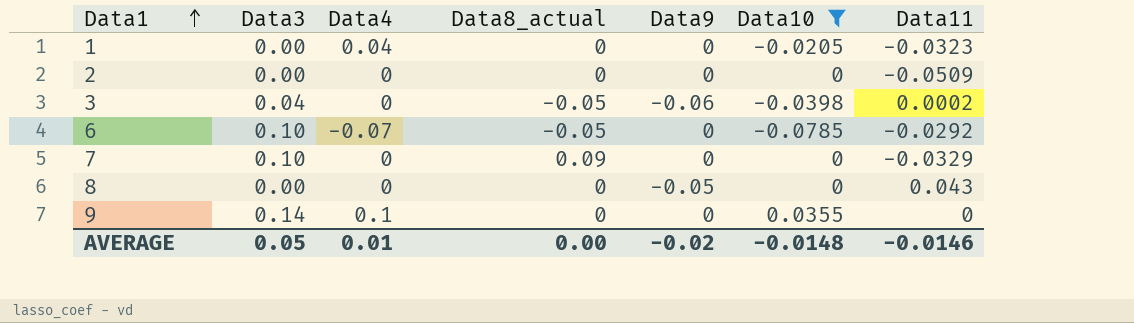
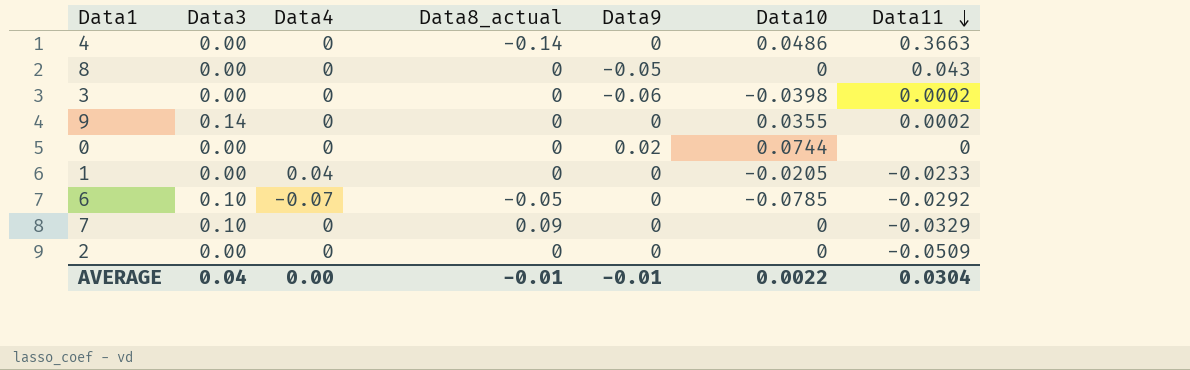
filter: Data10 <= 0.0355 -> none
row order: Data1 ascending -> Data11 descending
3 | Data3: 0.04 -> 0.00
3 | Data8_actual: -0.05 -> 0
9 | Data4: 0.1 -> 0
9 | Data11: 0 -> 0.0002
1 | Data11: -0.0323 -> -0.0233
AVERAGE | Data3: 0.05 -> 0.04
AVERAGE | Data4: 0.01 -> 0.00
AVERAGE | Data8_actual: 0.00 -> -0.01
AVERAGE | Data9: -0.02 -> -0.01
AVERAGE | Data10: -0.0148 -> 0.0022
AVERAGE | Data11: -0.0146 -> 0.0304

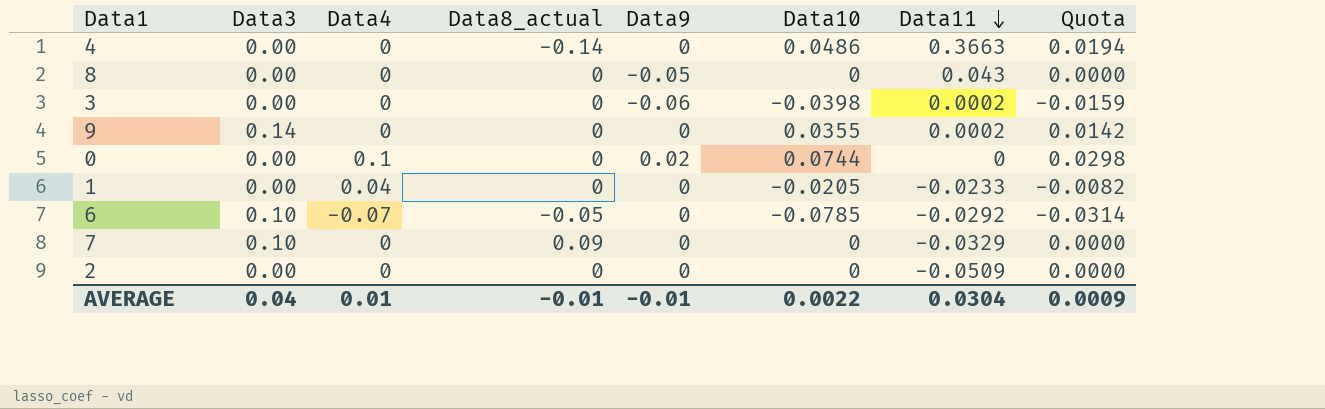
column Quota | formula: none -> [Data10] * 0.4
0 | Data4: 0 -> 0.1
AVERAGE | Data4: 0.00 -> 0.01

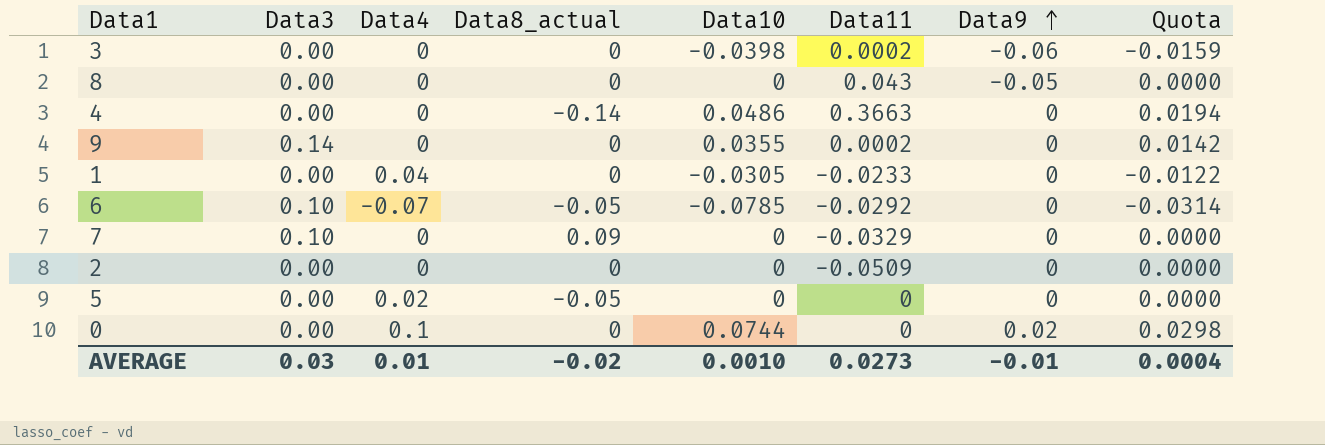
row order: Data11 descending -> Data9 ascending
column Data9 | position: 5 -> 7
1 | Data10: -0.0205 -> -0.0305
1 | Quota: -0.0082 -> -0.0122
row 5: none -> 0.00 | 0.02 | -0.05 | 0 | 0 | 0 | 0.0000
AVERAGE | Data3: 0.04 -> 0.03
AVERAGE | Data8_actual: -0.01 -> -0.02
AVERAGE | Data10: 0.0022 -> 0.0010
AVERAGE | Data11: 0.0304 -> 0.0273
AVERAGE | Quota: 0.0009 -> 0.0004

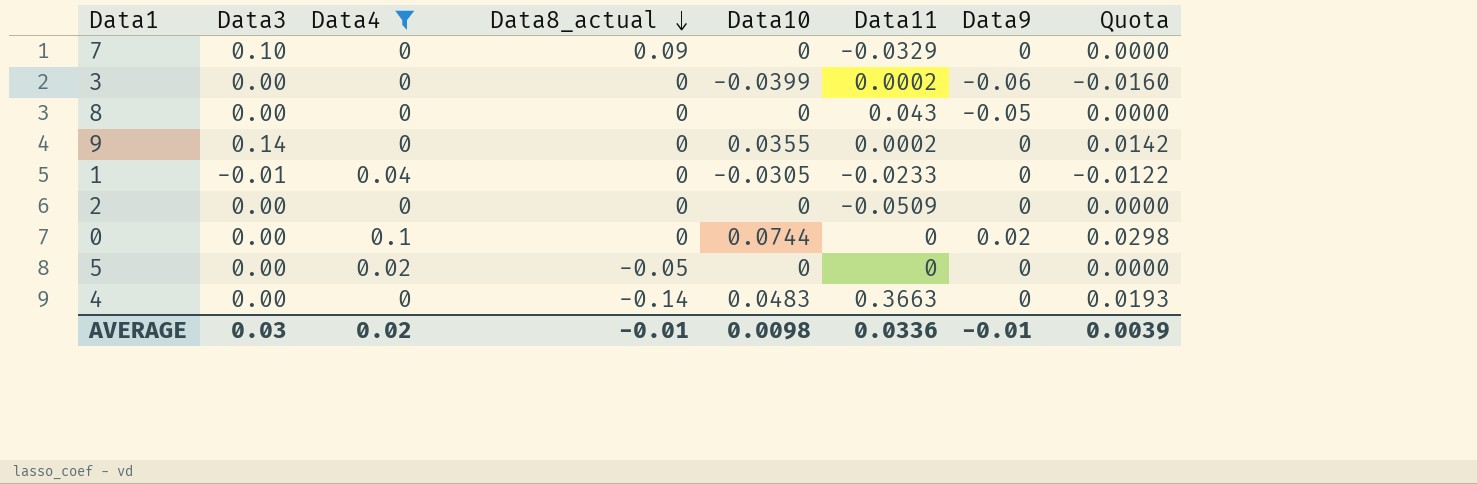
filter: none -> Data4 != -0.07
row order: Data9 ascending -> Data8_actual descending
3 | Data10: -0.0398 -> -0.0399
3 | Quota: -0.0159 -> -0.0160
1 | Data3: 0.00 -> -0.01
4 | Data10: 0.0486 -> 0.0483
4 | Quota: 0.0194 -> 0.0193
AVERAGE | Data4: 0.01 -> 0.02
AVERAGE | Data8_actual: -0.02 -> -0.01
AVERAGE | Data10: 0.0010 -> 0.0098
AVERAGE | Data11: 0.0273 -> 0.0336
AVERAGE | Quota: 0.0004 -> 0.0039

